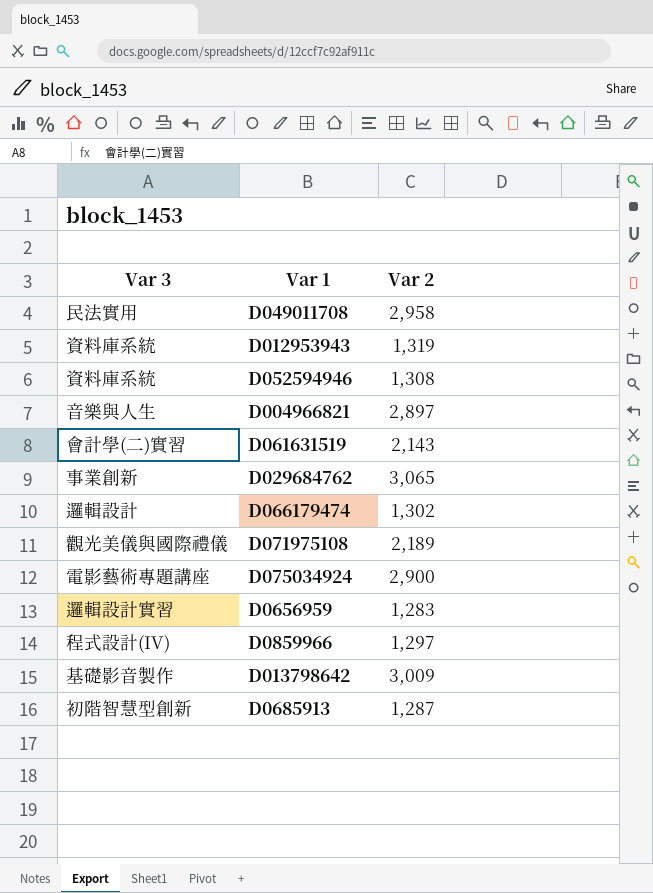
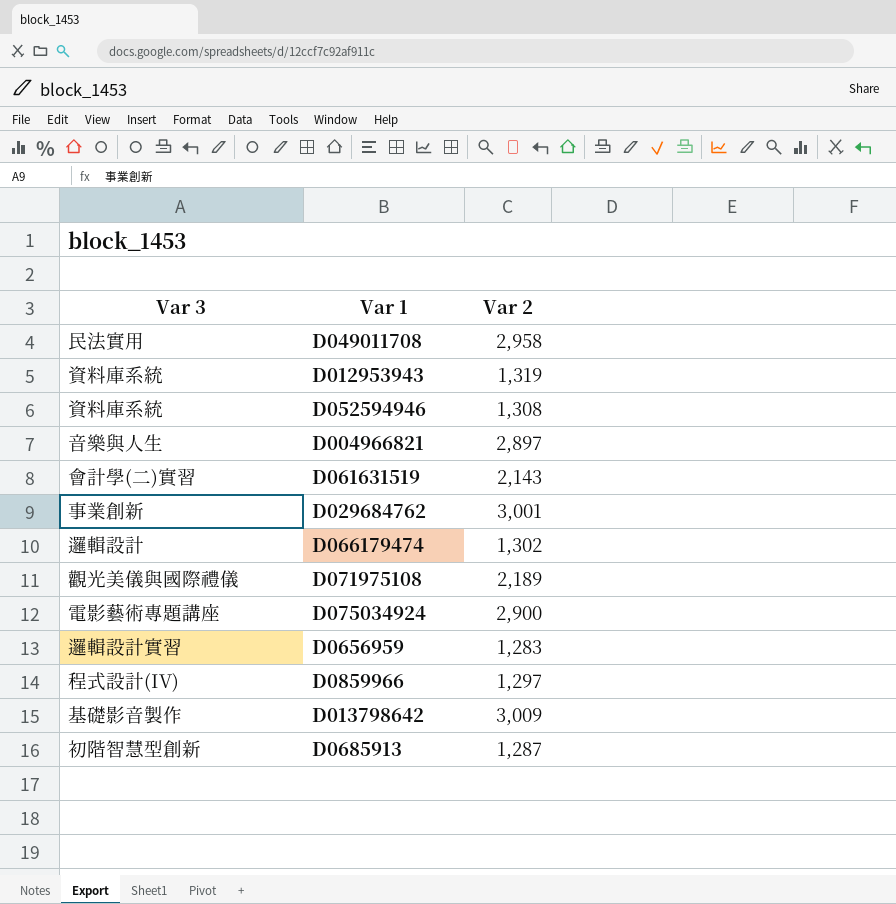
D029684762 | Var 2: 3,065 -> 3,001

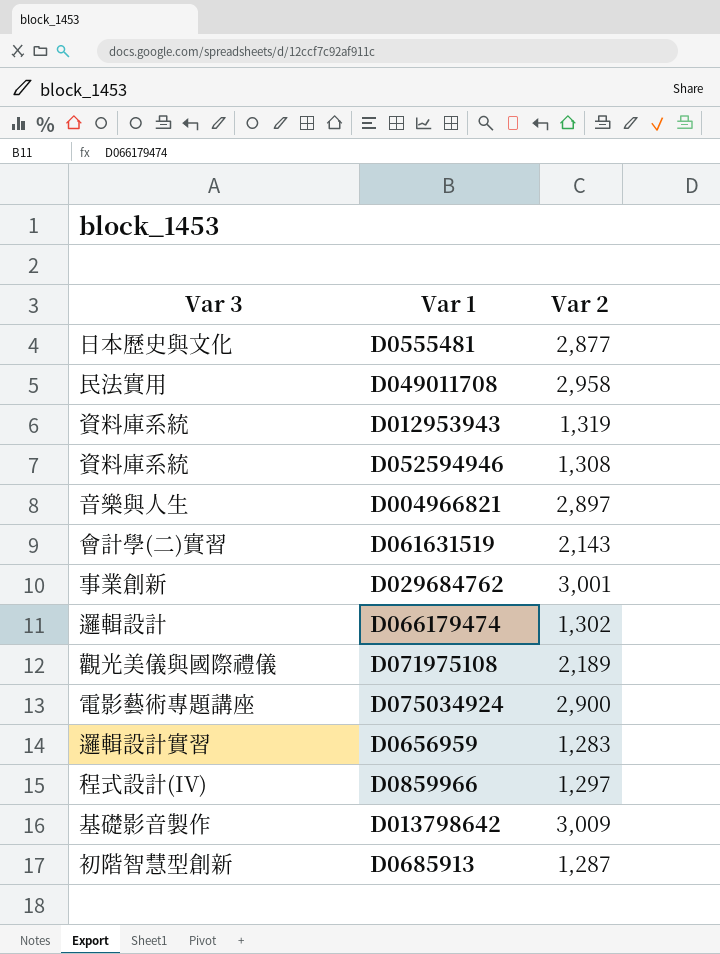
row D0555481: none -> 日本歷史與文化 | 2,877

